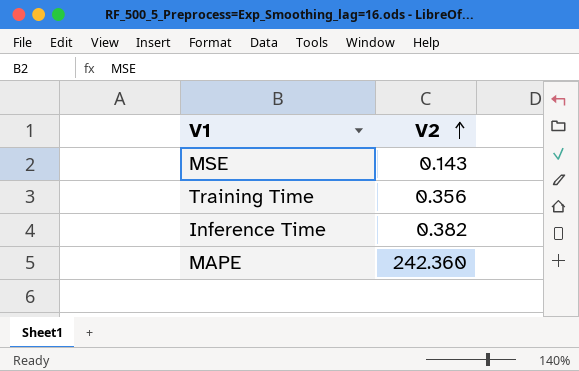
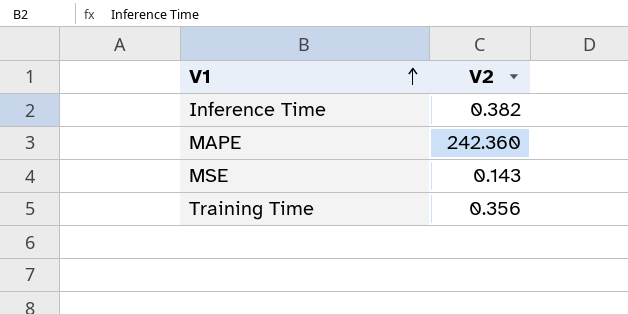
row order: V2 ascending -> V1 ascending

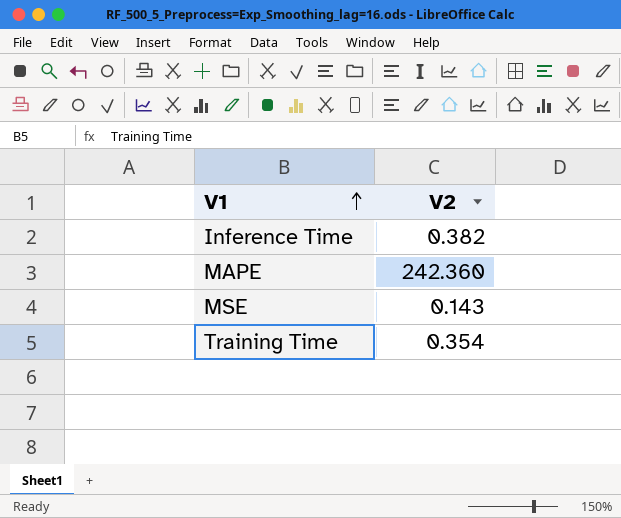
Training Time | V2: 0.356 -> 0.354

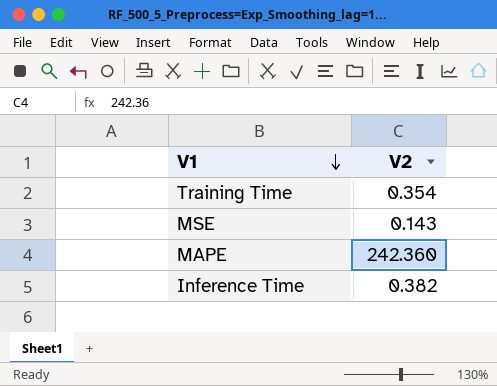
row order: V1 ascending -> V1 descending

